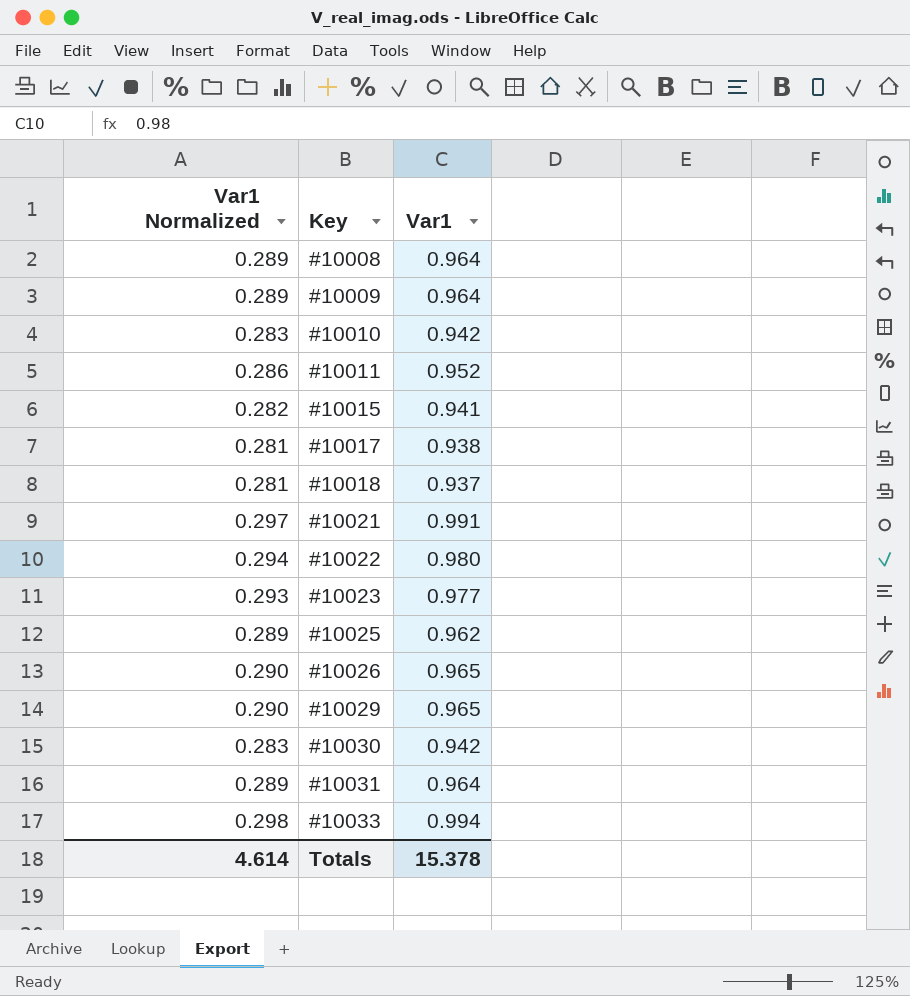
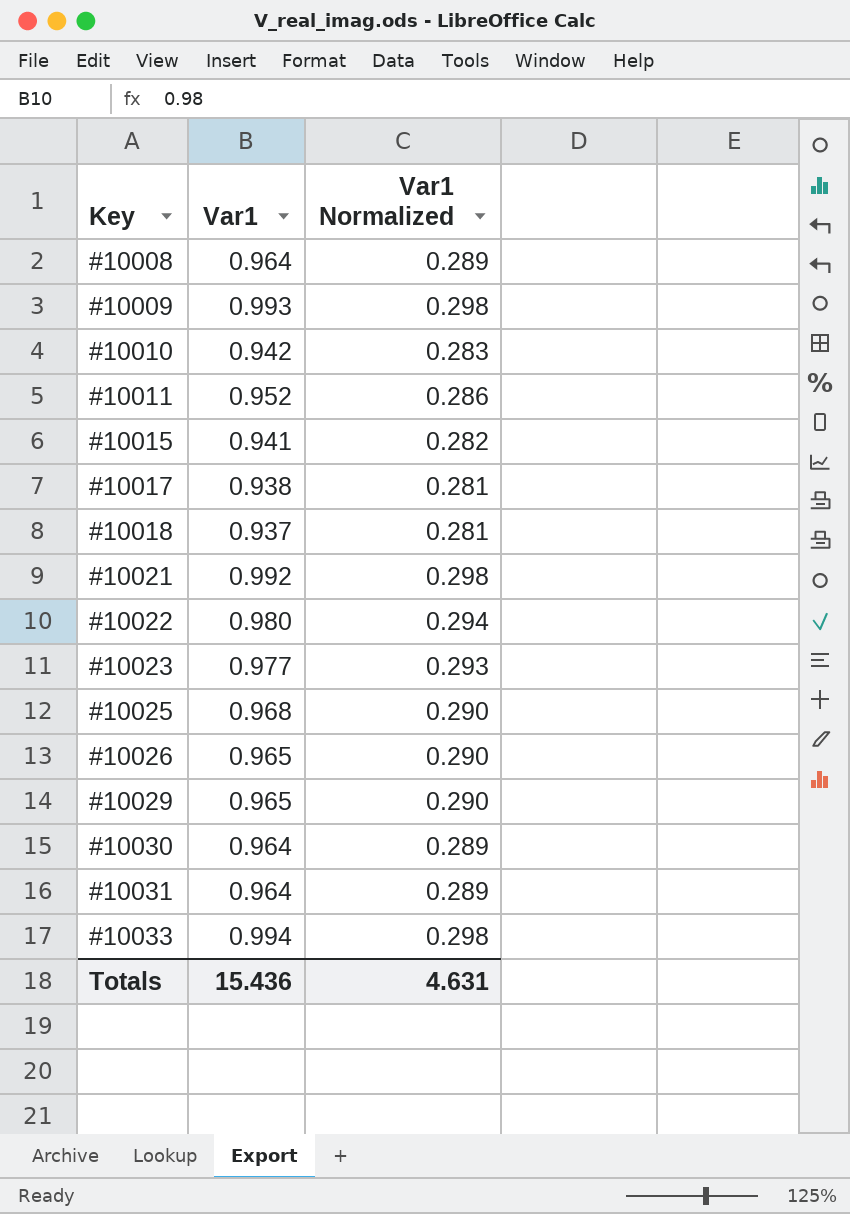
column Var1 Normalized | position: 1 -> 3
#10009 | Var1: 0.964 -> 0.993
#10009 | Var1 Normalized: 0.289 -> 0.298
#10021 | Var1: 0.991 -> 0.992
#10021 | Var1 Normalized: 0.297 -> 0.298
#10025 | Var1: 0.962 -> 0.968
#10025 | Var1 Normalized: 0.289 -> 0.290
#10030 | Var1: 0.942 -> 0.964
#10030 | Var1 Normalized: 0.283 -> 0.289
Totals | Var1: 15.378 -> 15.436
Totals | Var1 Normalized: 4.614 -> 4.631

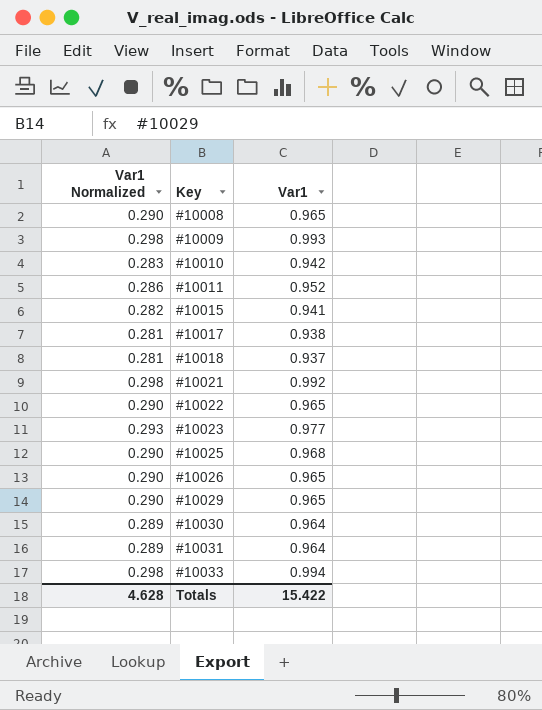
column Var1 Normalized | position: 3 -> 1
#10008 | Var1 Normalized: 0.289 -> 0.290
#10008 | Var1: 0.964 -> 0.965
#10022 | Var1 Normalized: 0.294 -> 0.290
#10022 | Var1: 0.980 -> 0.965
Totals | Var1 Normalized: 4.631 -> 4.628
Totals | Var1: 15.436 -> 15.422

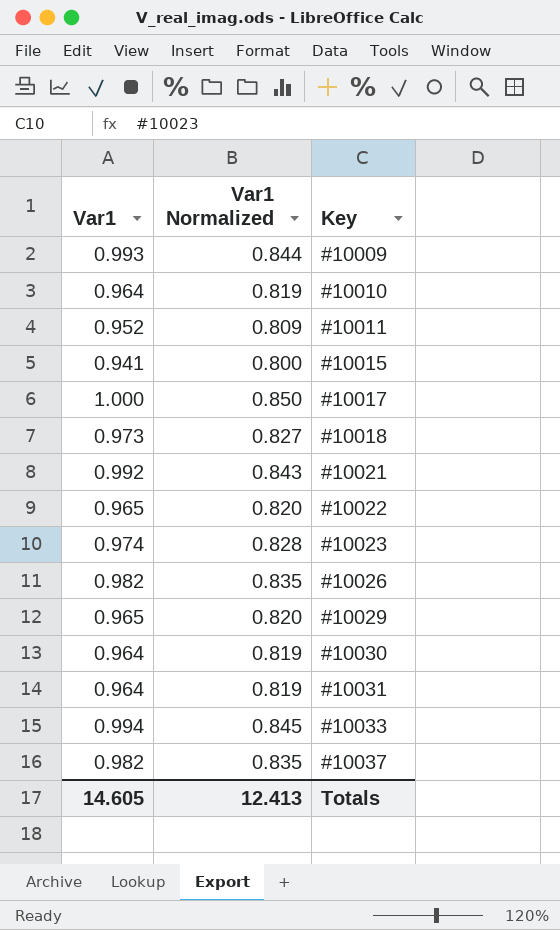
column Var1 | position: 3 -> 1
column Var1 Normalized | formula: [Var1] * 0.3 -> [Var1] * 0.85
row #10008: 0.290 | 0.965 -> none
row #10025: 0.290 | 0.968 -> none
#10010 | Var1: 0.942 -> 0.964
#10017 | Var1: 0.938 -> 1.000
#10018 | Var1: 0.937 -> 0.973
#10023 | Var1: 0.977 -> 0.974
#10026 | Var1: 0.965 -> 0.982
row #10037: none -> 0.982 | 0.835
Totals | Var1: 15.422 -> 14.605
Totals | Var1 Normalized: 4.628 -> 12.413

